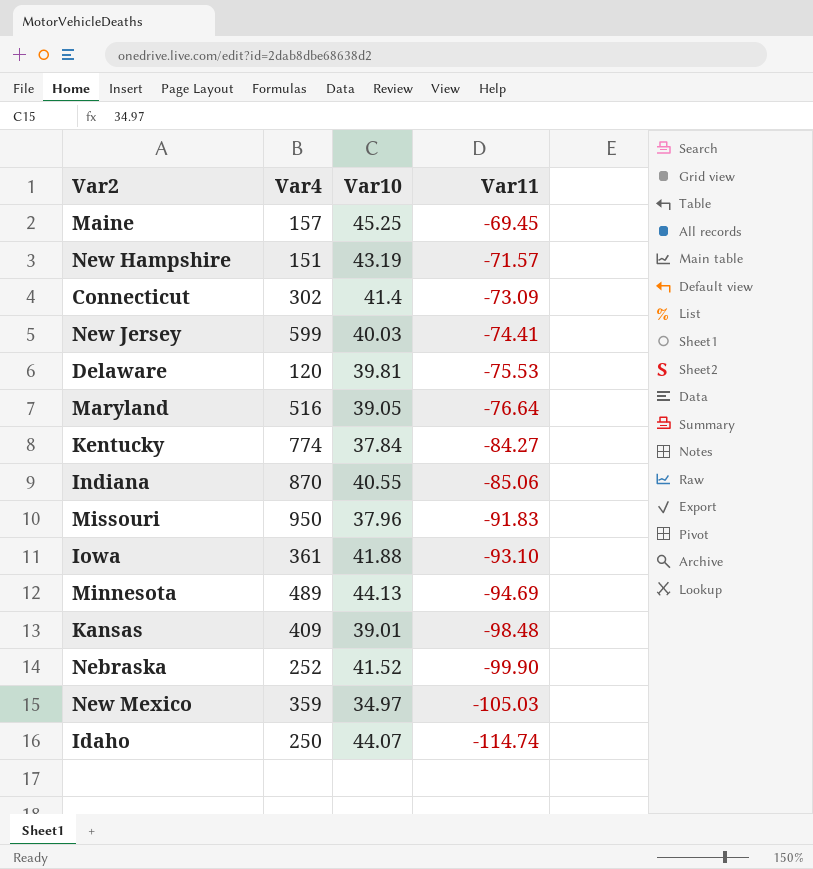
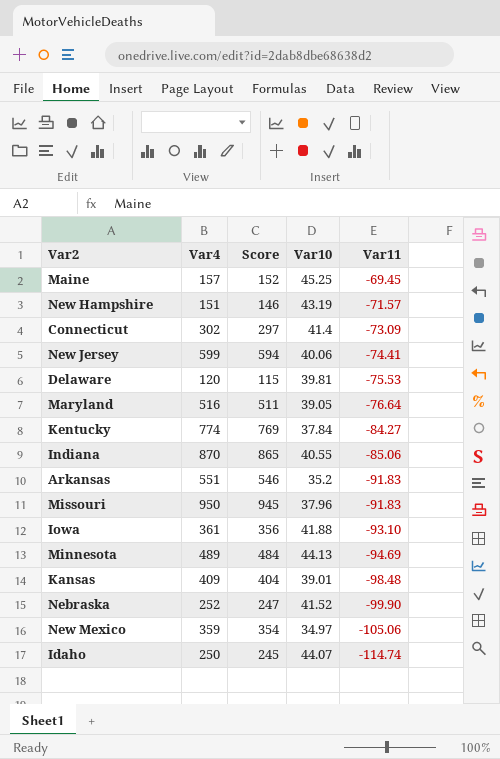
column Score | formula: none -> [Var4] - 5
New Jersey | Var10: 40.03 -> 40.06
row Arkansas: none -> 551 | 546 | 35.2 | -91.83
New Mexico | Var11: -105.03 -> -105.06

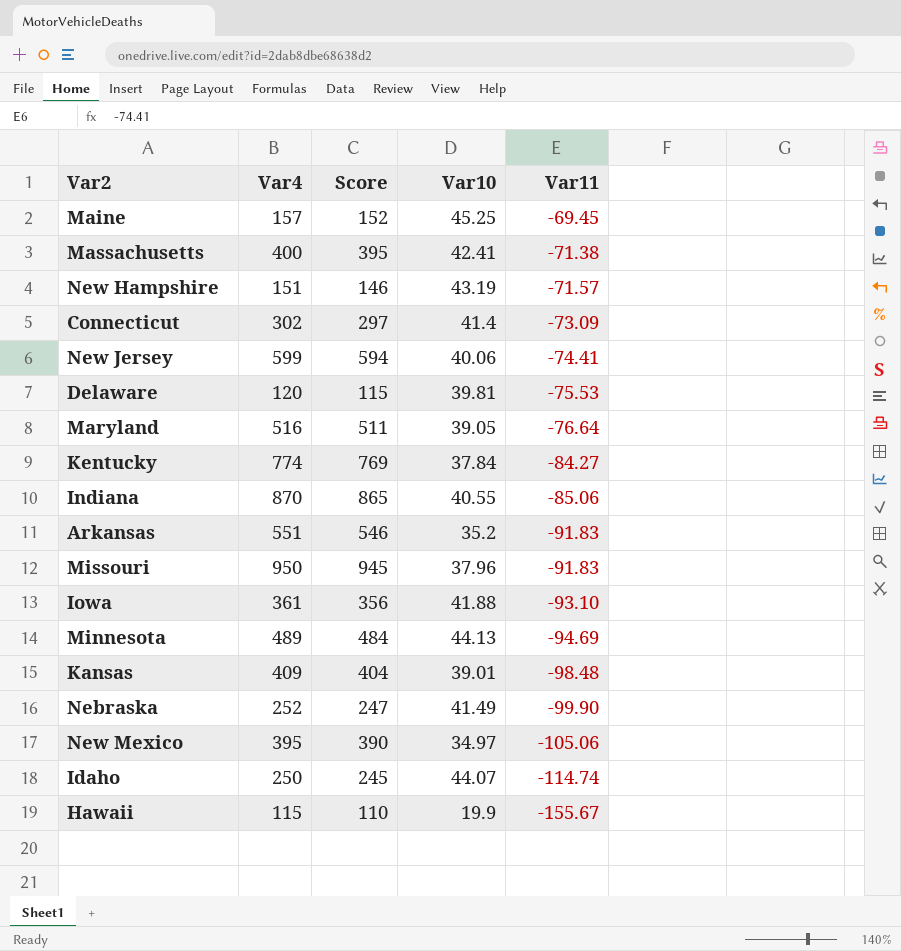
row Massachusetts: none -> 400 | 395 | 42.41 | -71.38
Nebraska | Var10: 41.52 -> 41.49
New Mexico | Var4: 359 -> 395
New Mexico | Score: 354 -> 390
row Hawaii: none -> 115 | 110 | 19.9 | -155.67

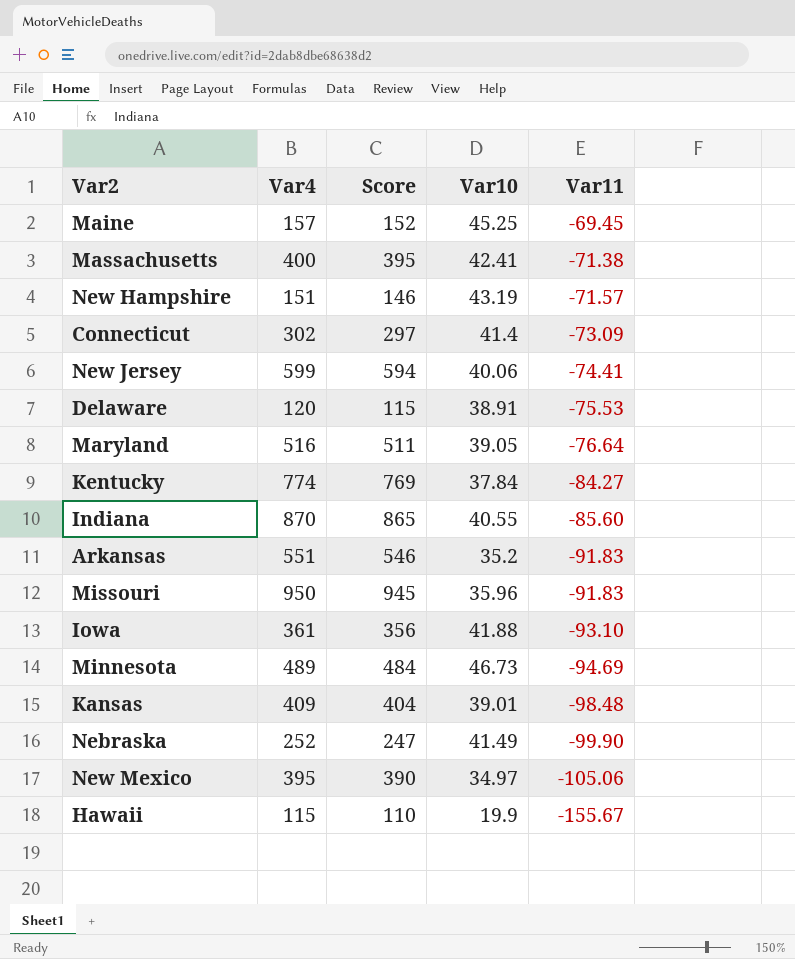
row Idaho: 250 | 245 | 44.07 | -114.74 -> none
Delaware | Var10: 39.81 -> 38.91
Indiana | Var11: -85.06 -> -85.60
Missouri | Var10: 37.96 -> 35.96
Minnesota | Var10: 44.13 -> 46.73

